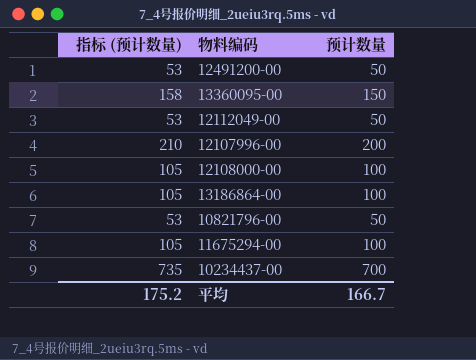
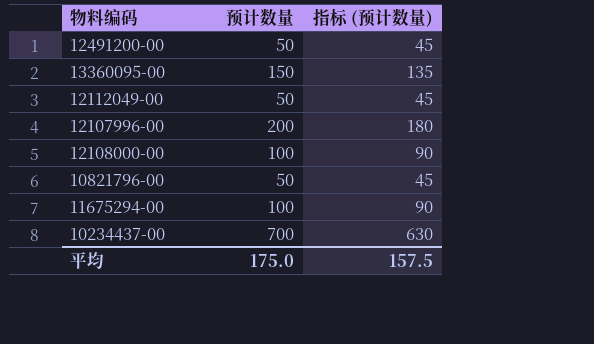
column 指标 (预计数量) | formula: [预计数量] * 1.05 -> [预计数量] * 0.9
column 指标 (预计数量) | position: 1 -> 3
row 13186864-00: 105 | 100 -> none
平均 | 预计数量: 166.7 -> 175.0
平均 | 指标 (预计数量): 175.2 -> 157.5

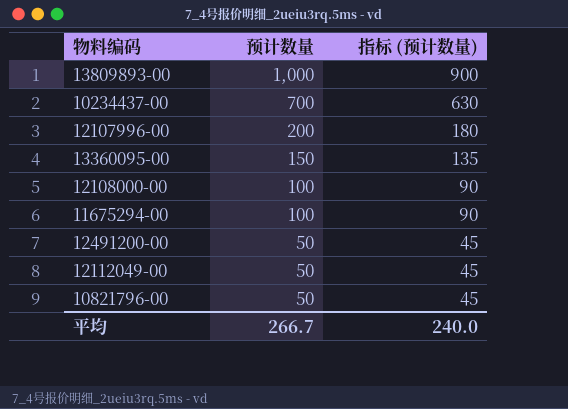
row order: none -> 预计数量 descending
row 13809893-00: none -> 1,000 | 900
平均 | 预计数量: 175.0 -> 266.7
平均 | 指标 (预计数量): 157.5 -> 240.0

